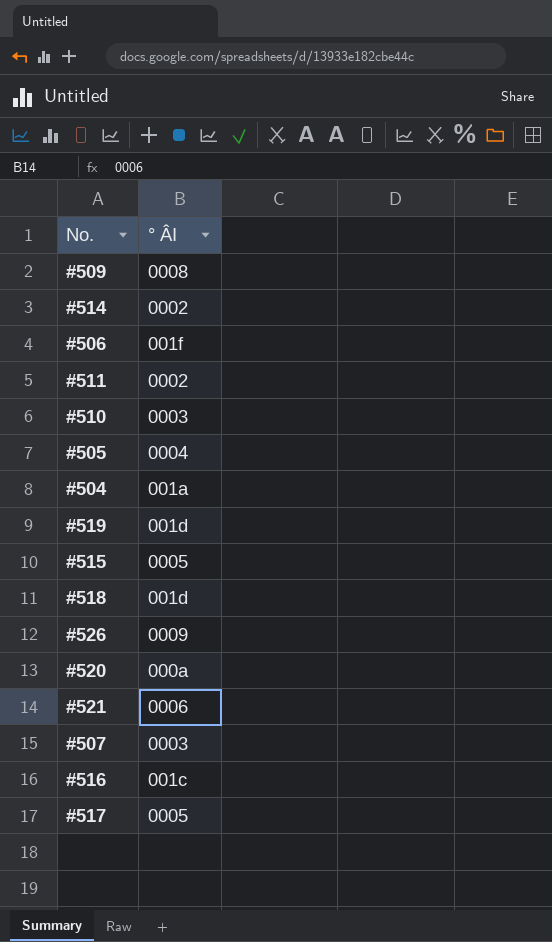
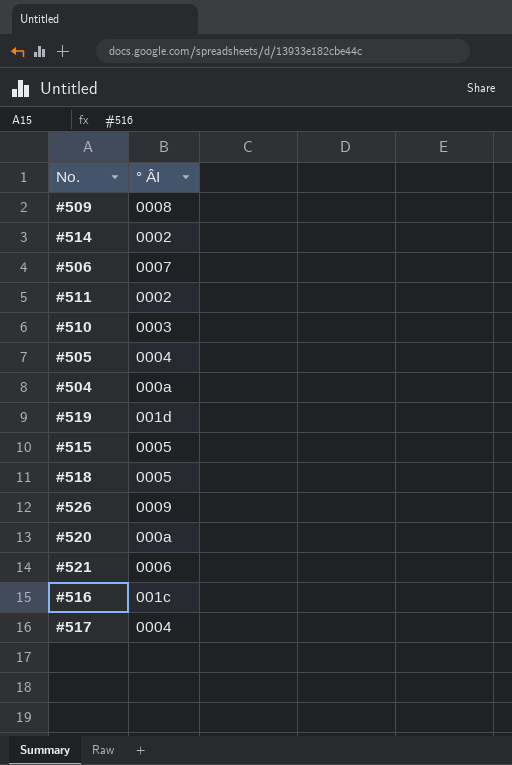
row #507: 0003 -> none
#506 | ° ÂI: 001f -> 0007
#504 | ° ÂI: 001a -> 000a
#518 | ° ÂI: 001d -> 0005
#517 | ° ÂI: 0005 -> 0004

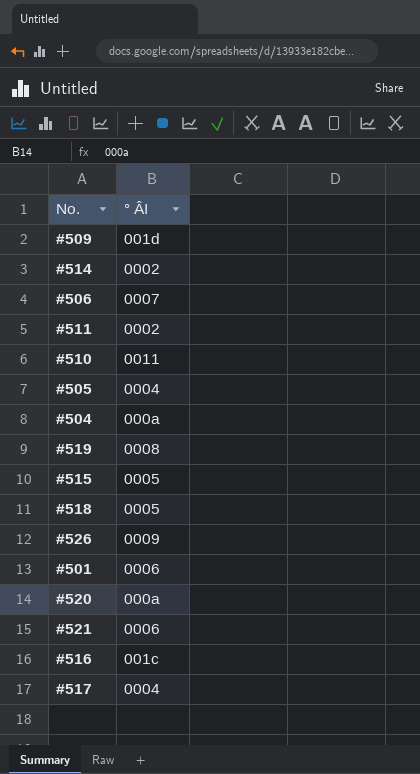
#509 | ° ÂI: 0008 -> 001d
#510 | ° ÂI: 0003 -> 0011
#519 | ° ÂI: 001d -> 0008
row #501: none -> 0006

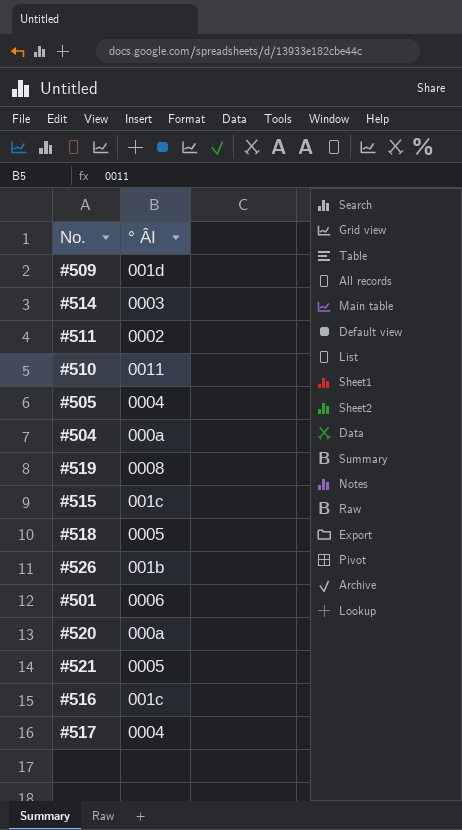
row #506: 0007 -> none
#514 | ° ÂI: 0002 -> 0003
#515 | ° ÂI: 0005 -> 001c
#526 | ° ÂI: 0009 -> 001b
#521 | ° ÂI: 0006 -> 0005

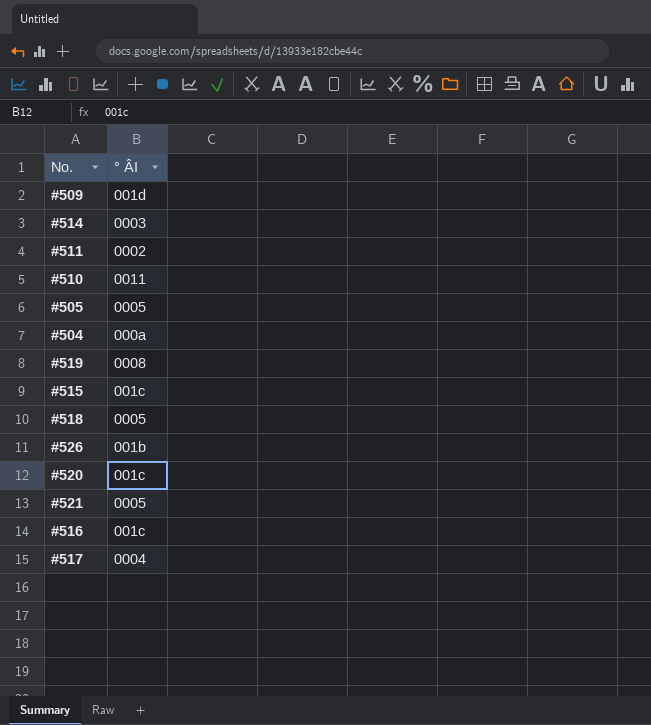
row #501: 0006 -> none
#505 | ° ÂI: 0004 -> 0005
#520 | ° ÂI: 000a -> 001c

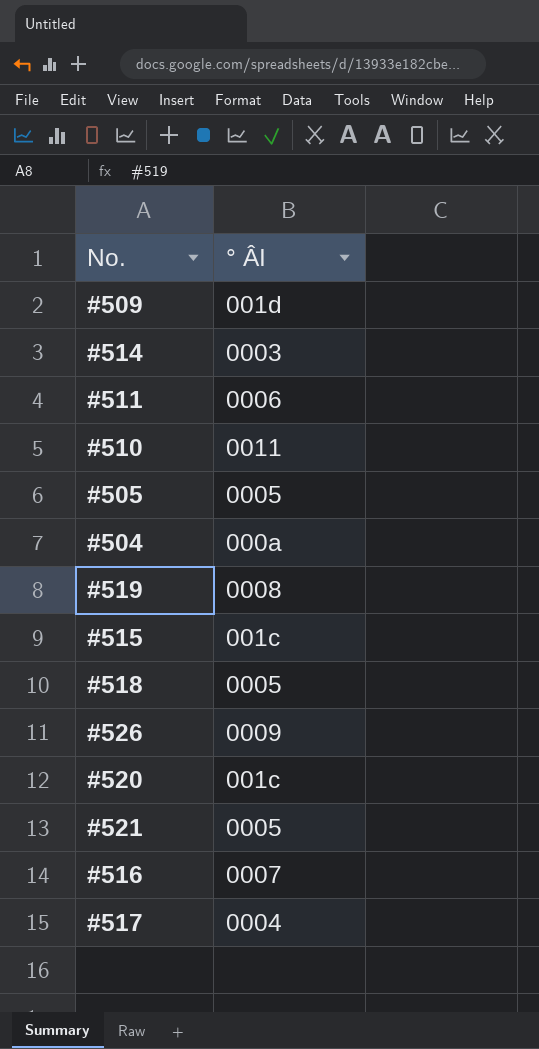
#511 | ° ÂI: 0002 -> 0006
#526 | ° ÂI: 001b -> 0009
#516 | ° ÂI: 001c -> 0007

